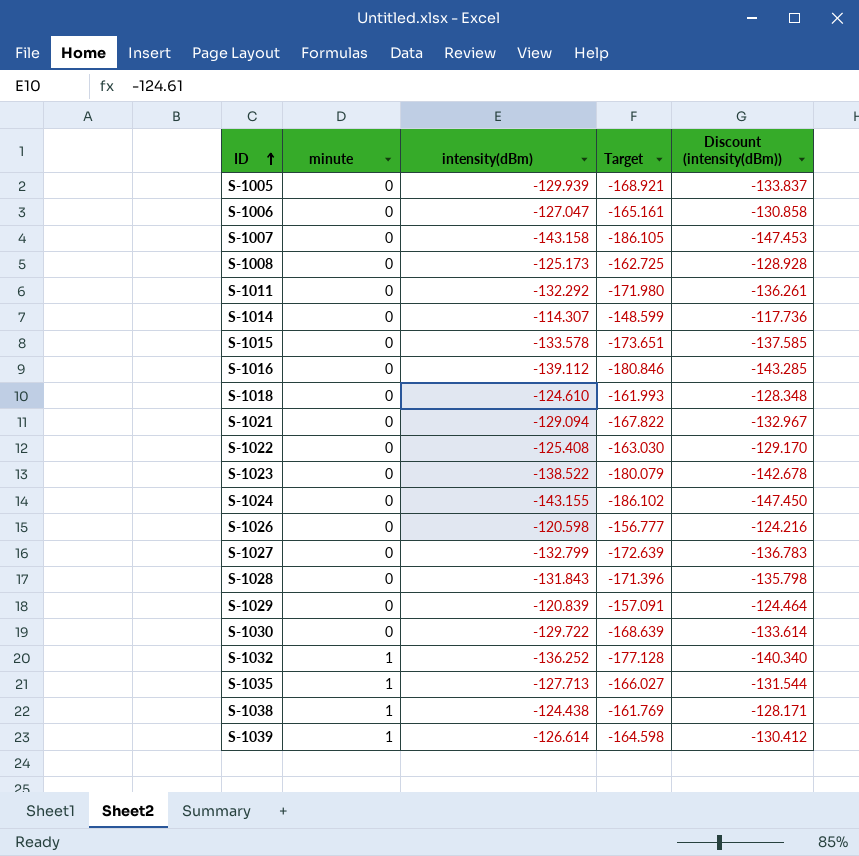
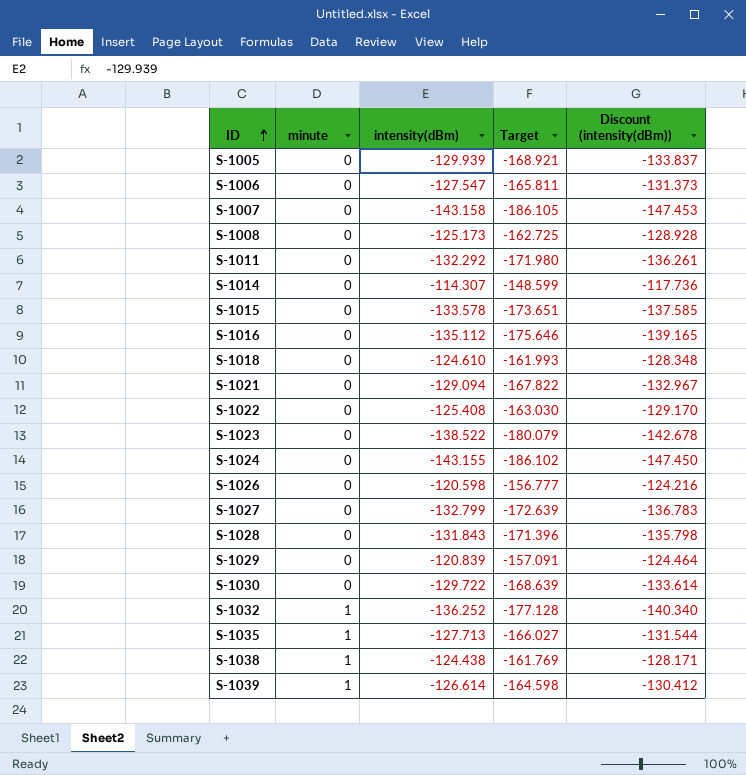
S-1006 | intensity(dBm): -127.047 -> -127.547
S-1006 | Target: -165.161 -> -165.811
S-1006 | Discount (intensity(dBm)): -130.858 -> -131.373
S-1016 | intensity(dBm): -139.112 -> -135.112
S-1016 | Target: -180.846 -> -175.646
S-1016 | Discount (intensity(dBm)): -143.285 -> -139.165

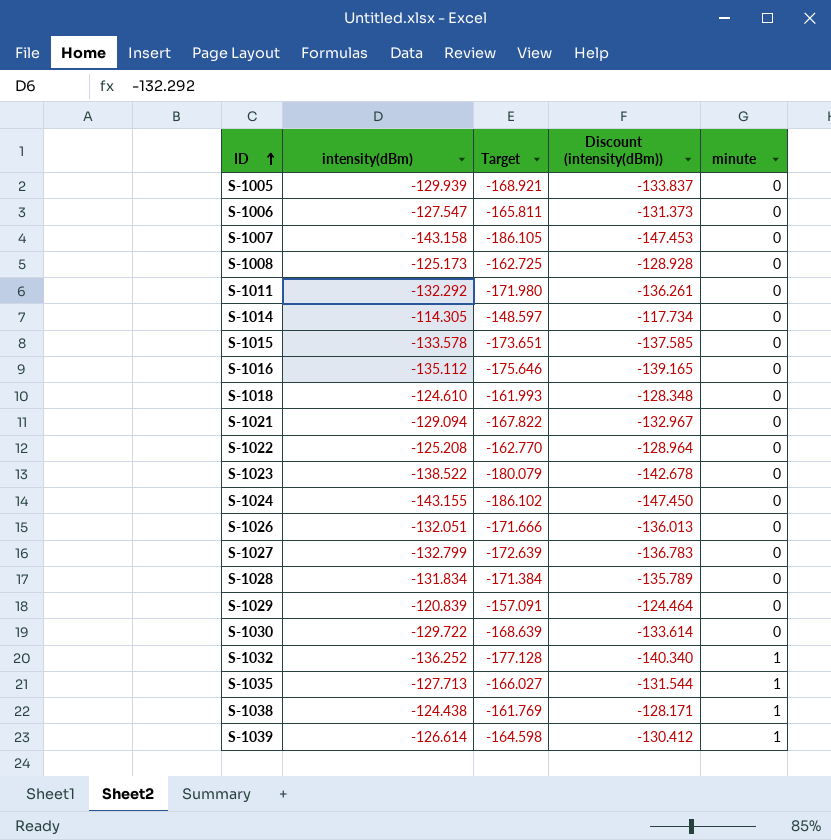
column minute | position: 2 -> 5
S-1014 | intensity(dBm): -114.307 -> -114.305
S-1014 | Target: -148.599 -> -148.597
S-1014 | Discount (intensity(dBm)): -117.736 -> -117.734
S-1022 | intensity(dBm): -125.408 -> -125.208
S-1022 | Target: -163.030 -> -162.770
S-1022 | Discount (intensity(dBm)): -129.170 -> -128.964
S-1026 | intensity(dBm): -120.598 -> -132.051
S-1026 | Target: -156.777 -> -171.666
S-1026 | Discount (intensity(dBm)): -124.216 -> -136.013
S-1028 | intensity(dBm): -131.843 -> -131.834
S-1028 | Target: -171.396 -> -171.384
S-1028 | Discount (intensity(dBm)): -135.798 -> -135.789

